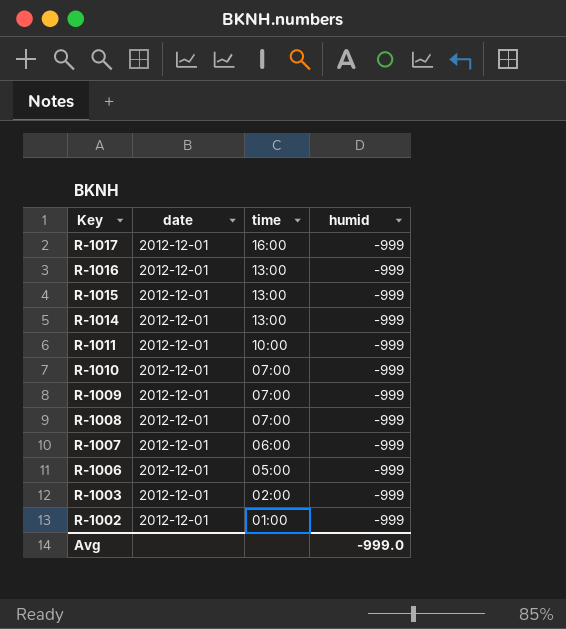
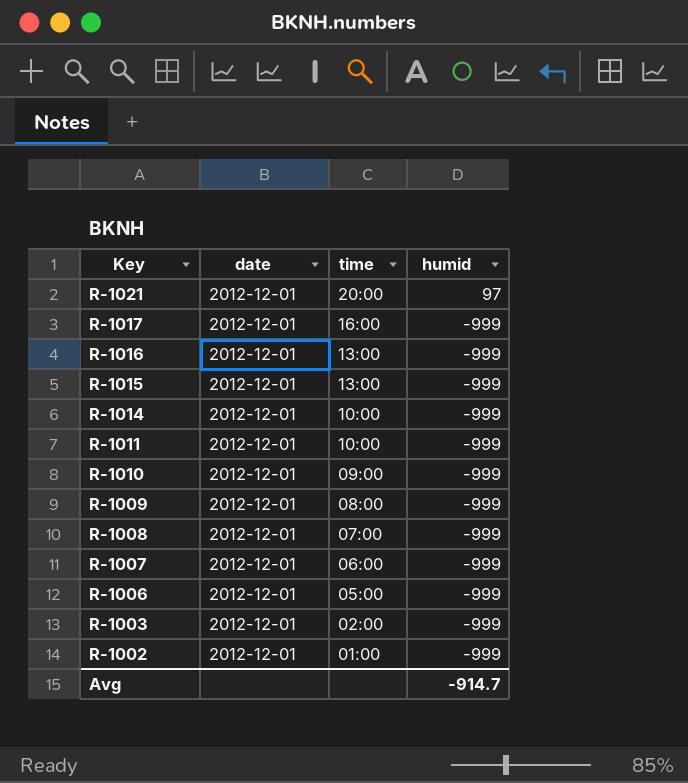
row R-1021: none -> 2012-12-01 | 20:00 | 97
R-1014 | time: 13:00 -> 10:00
R-1010 | time: 07:00 -> 09:00
R-1009 | time: 07:00 -> 08:00
Avg | humid: -999.0 -> -914.7

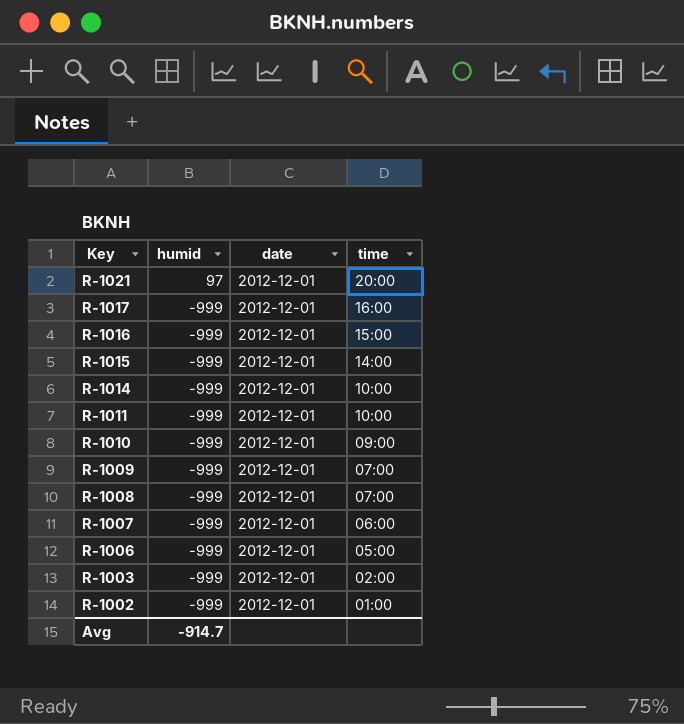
column humid | position: 4 -> 2
R-1016 | time: 13:00 -> 15:00
R-1015 | time: 13:00 -> 14:00
R-1009 | time: 08:00 -> 07:00

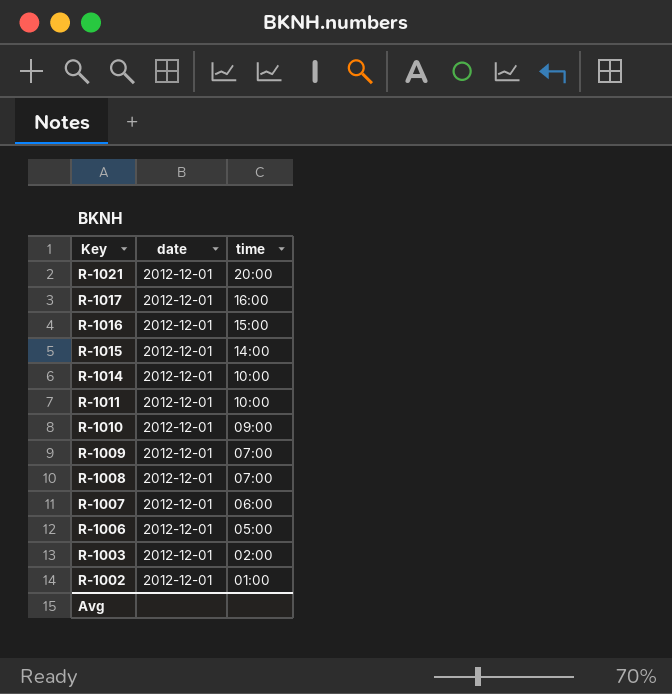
column humid | position: 2 -> none

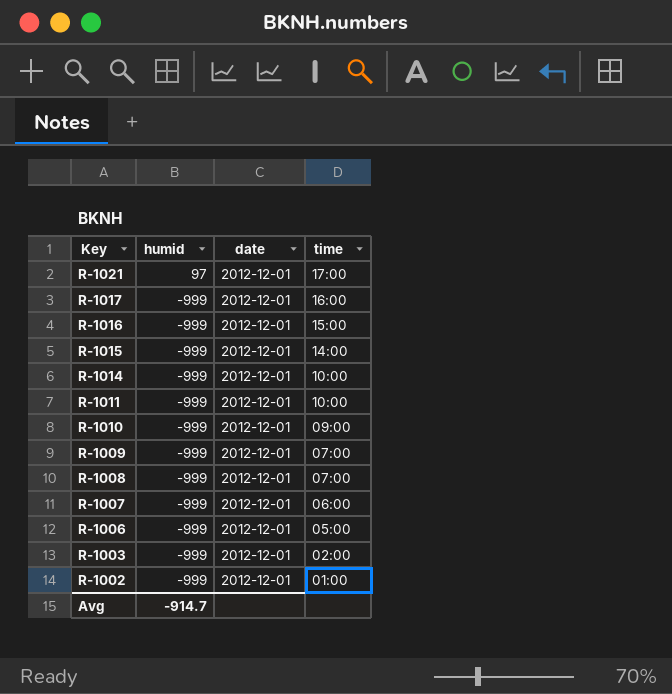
column humid | position: none -> 2
R-1021 | time: 20:00 -> 17:00

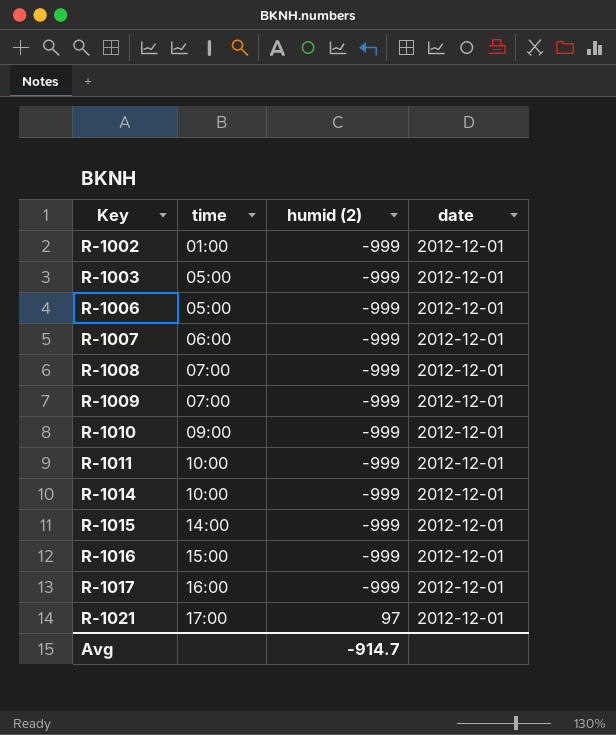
row order: Key descending -> Key ascending
column time | position: 4 -> 2
column name: humid -> humid (2)
R-1003 | time: 02:00 -> 05:00

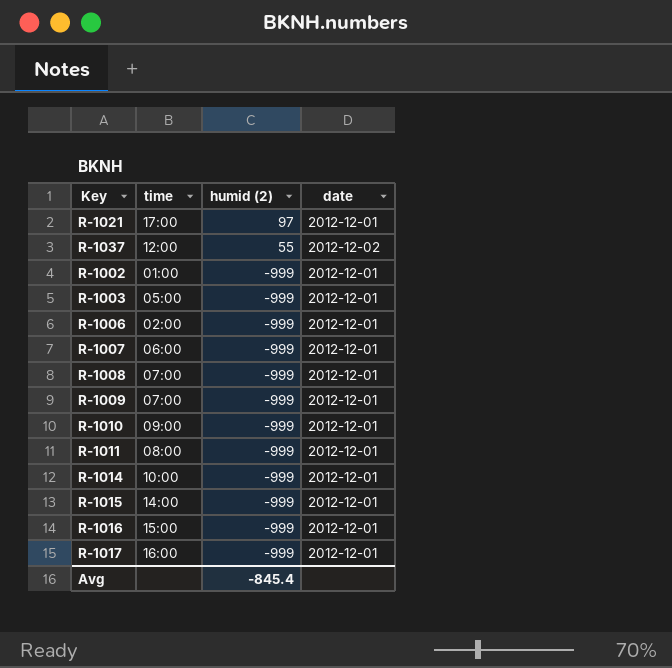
row order: Key ascending -> humid (2) descending
row R-1037: none -> 12:00 | 55 | 2012-12-02
R-1006 | time: 05:00 -> 02:00
R-1011 | time: 10:00 -> 08:00
Avg | humid (2): -914.7 -> -845.4

